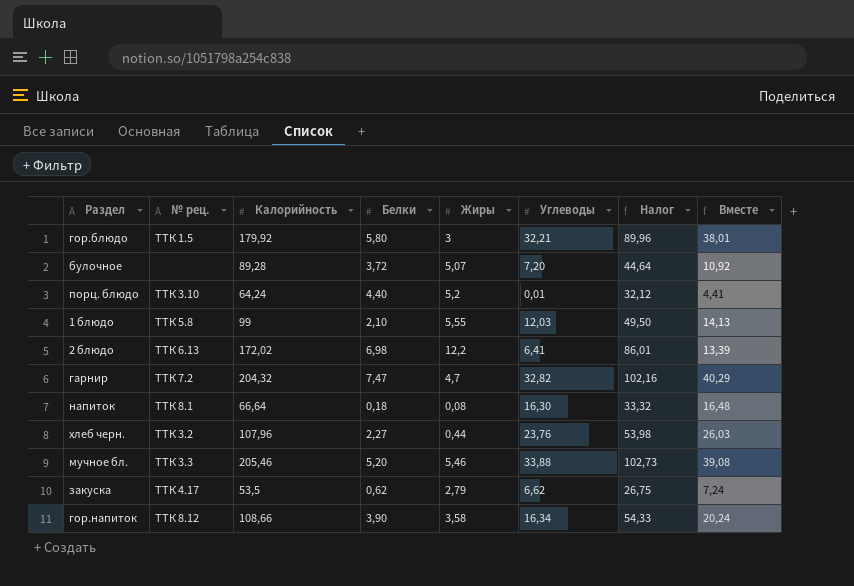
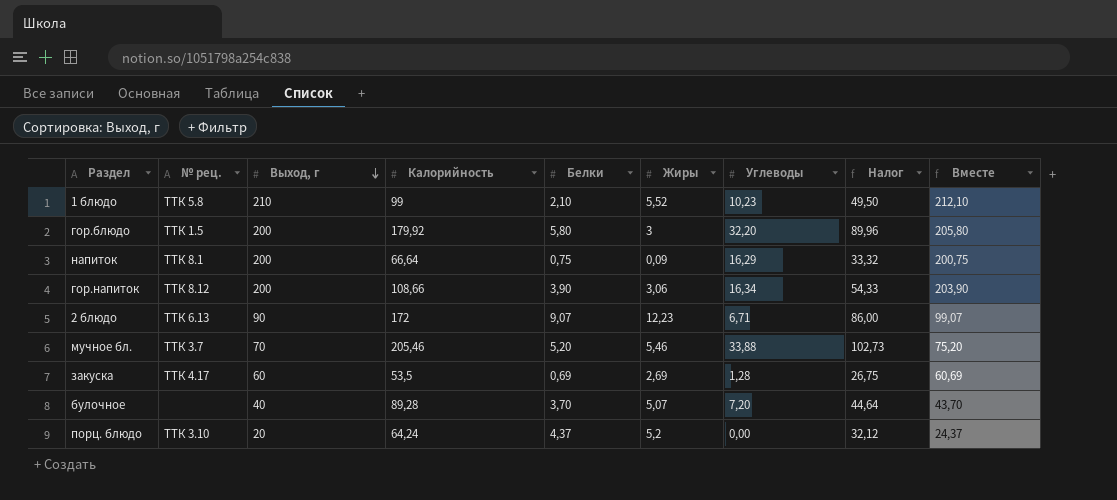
row order: none -> Выход, г descending
column Выход, г | position: none -> 3
column Вместе | formula: [Белки] + [Углеводы] -> [Выход, г] + [Белки]
row гарнир: ТТК 7.2 | 204,32 | 7,47 | 4,7 | 32,82 | 102,16 | 40,29 -> none
row хлеб черн.: ТТК 3.2 | 107,96 | 2,27 | 0,44 | 23,76 | 53,98 | 26,03 -> none
1 блюдо | Жиры: 5,55 -> 5,52
1 блюдо | Углеводы: 12,03 -> 10,23
гор.блюдо | Углеводы: 32,21 -> 32,20
напиток | Белки: 0,18 -> 0,75
напиток | Жиры: 0,08 -> 0,09
напиток | Углеводы: 16,30 -> 16,29
гор.напиток | Жиры: 3,58 -> 3,06
2 блюдо | Калорийность: 172,02 -> 172
2 блюдо | Белки: 6,98 -> 9,07
2 блюдо | Жиры: 12,2 -> 12,23
2 блюдо | Углеводы: 6,41 -> 6,71
2 блюдо | Налог: 86,01 -> 86,00
мучное бл. | № рец.: ТТК 3.3 -> ТТК 3.7
закуска | Белки: 0,62 -> 0,69
закуска | Жиры: 2,79 -> 2,69
закуска | Углеводы: 6,62 -> 1,28
булочное | Белки: 3,72 -> 3,70
порц. блюдо | Белки: 4,40 -> 4,37
порц. блюдо | Углеводы: 0,01 -> 0,00

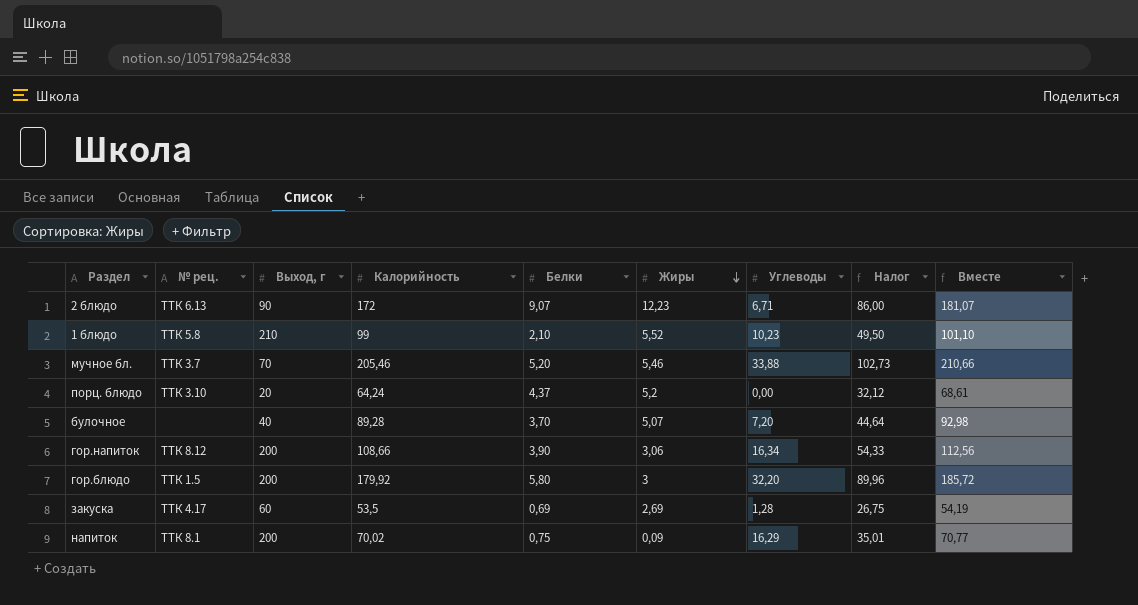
row order: Выход, г descending -> Жиры descending
column Вместе | formula: [Выход, г] + [Белки] -> [Калорийность] + [Белки]
напиток | Калорийность: 66,64 -> 70,02
напиток | Налог: 33,32 -> 35,01

